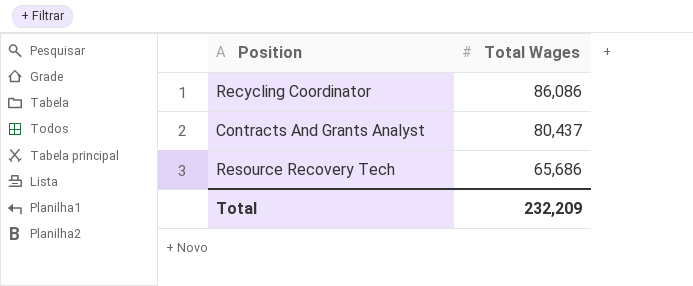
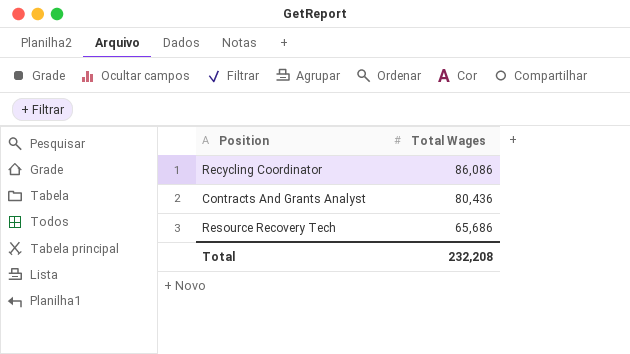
Contracts And Grants Analyst | Total Wages: 80,437 -> 80,436
Total | Total Wages: 232,209 -> 232,208

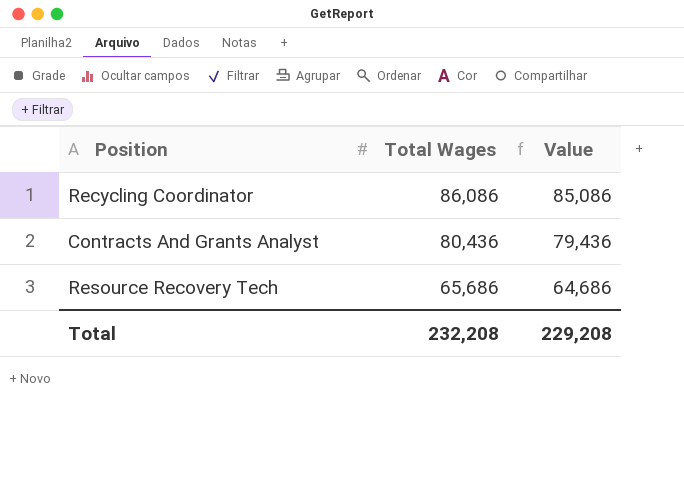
column Value | formula: none -> [Total Wages] - 1000

